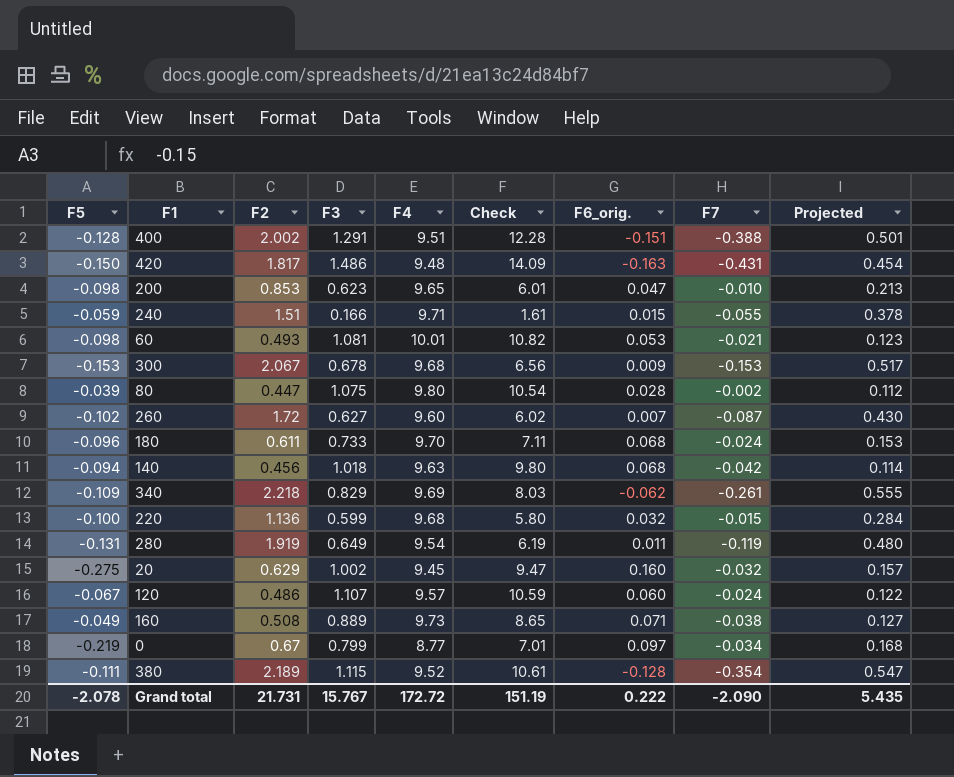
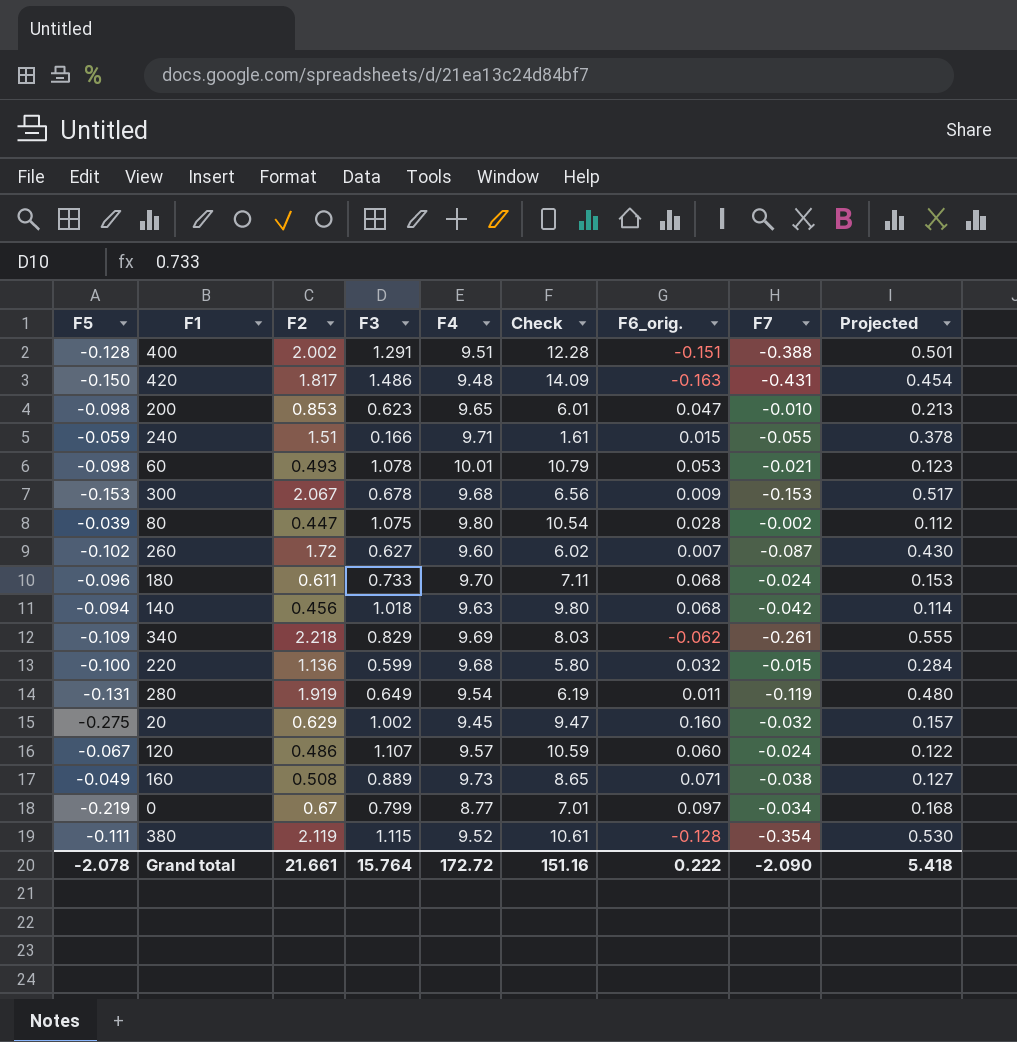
60 | F3: 1.081 -> 1.078
60 | Check: 10.82 -> 10.79
380 | F2: 2.189 -> 2.119
380 | Projected: 0.547 -> 0.530
Grand total | F2: 21.731 -> 21.661
Grand total | F3: 15.767 -> 15.764
Grand total | Check: 151.19 -> 151.16
Grand total | Projected: 5.435 -> 5.418

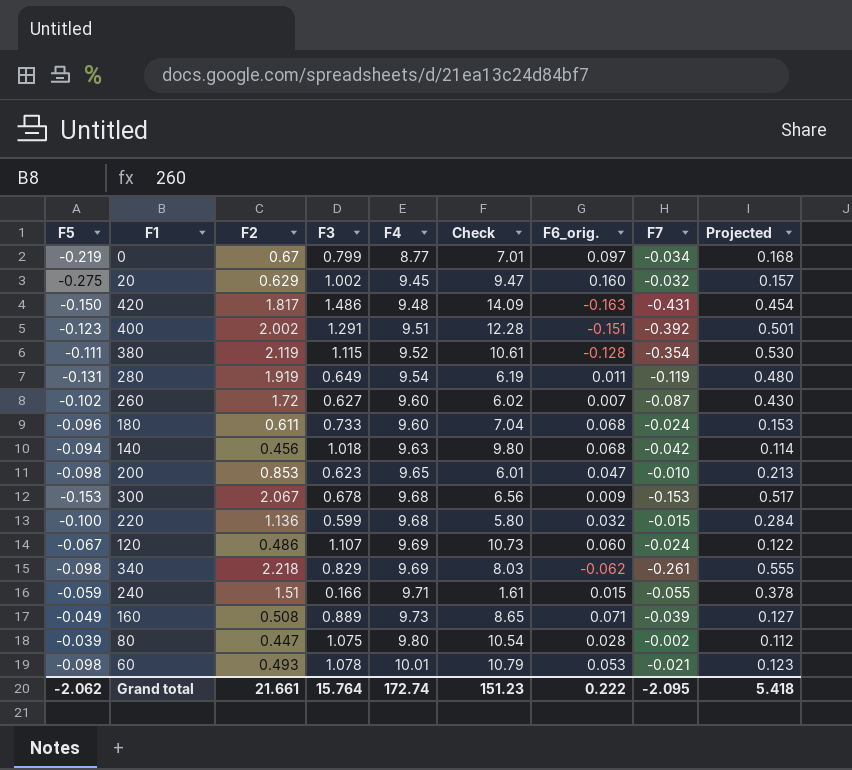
row order: none -> F4 ascending
400 | F5: -0.128 -> -0.123
400 | F7: -0.388 -> -0.392
180 | F4: 9.70 -> 9.60
180 | Check: 7.11 -> 7.04
120 | F4: 9.57 -> 9.69
120 | Check: 10.59 -> 10.73
340 | F5: -0.109 -> -0.098
160 | F7: -0.038 -> -0.039
Grand total | F5: -2.078 -> -2.062
Grand total | F4: 172.72 -> 172.74
Grand total | Check: 151.16 -> 151.23
Grand total | F7: -2.090 -> -2.095

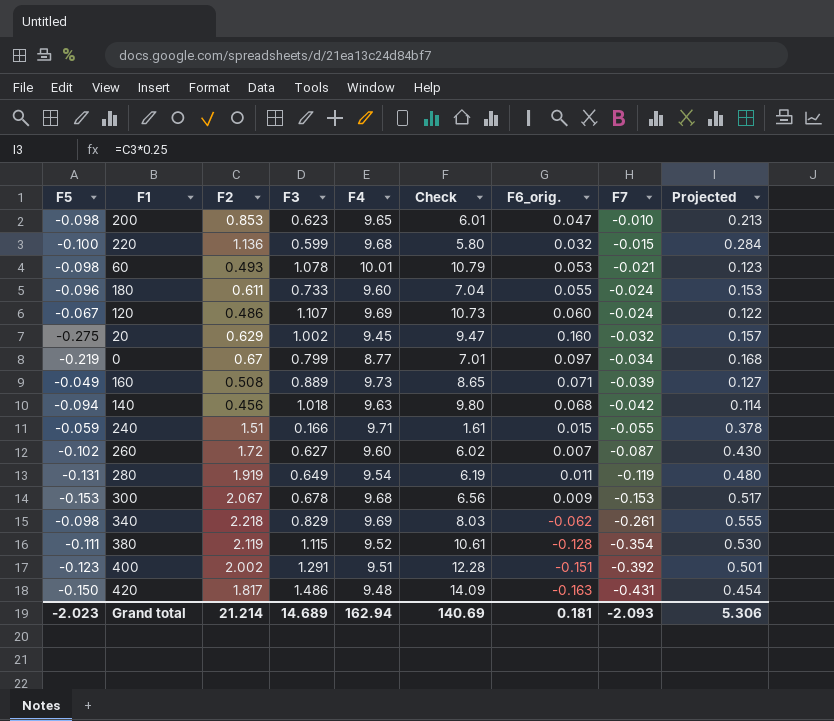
row order: F4 ascending -> F7 descending
row 80: -0.039 | 0.447 | 1.075 | 9.80 | 10.54 | 0.028 | -0.002 | 0.112 -> none
180 | F6_orig.: 0.068 -> 0.055
Grand total | F5: -2.062 -> -2.023
Grand total | F2: 21.661 -> 21.214
Grand total | F3: 15.764 -> 14.689
Grand total | F4: 172.74 -> 162.94
Grand total | Check: 151.23 -> 140.69
Grand total | F6_orig.: 0.222 -> 0.181
Grand total | F7: -2.095 -> -2.093
Grand total | Projected: 5.418 -> 5.306

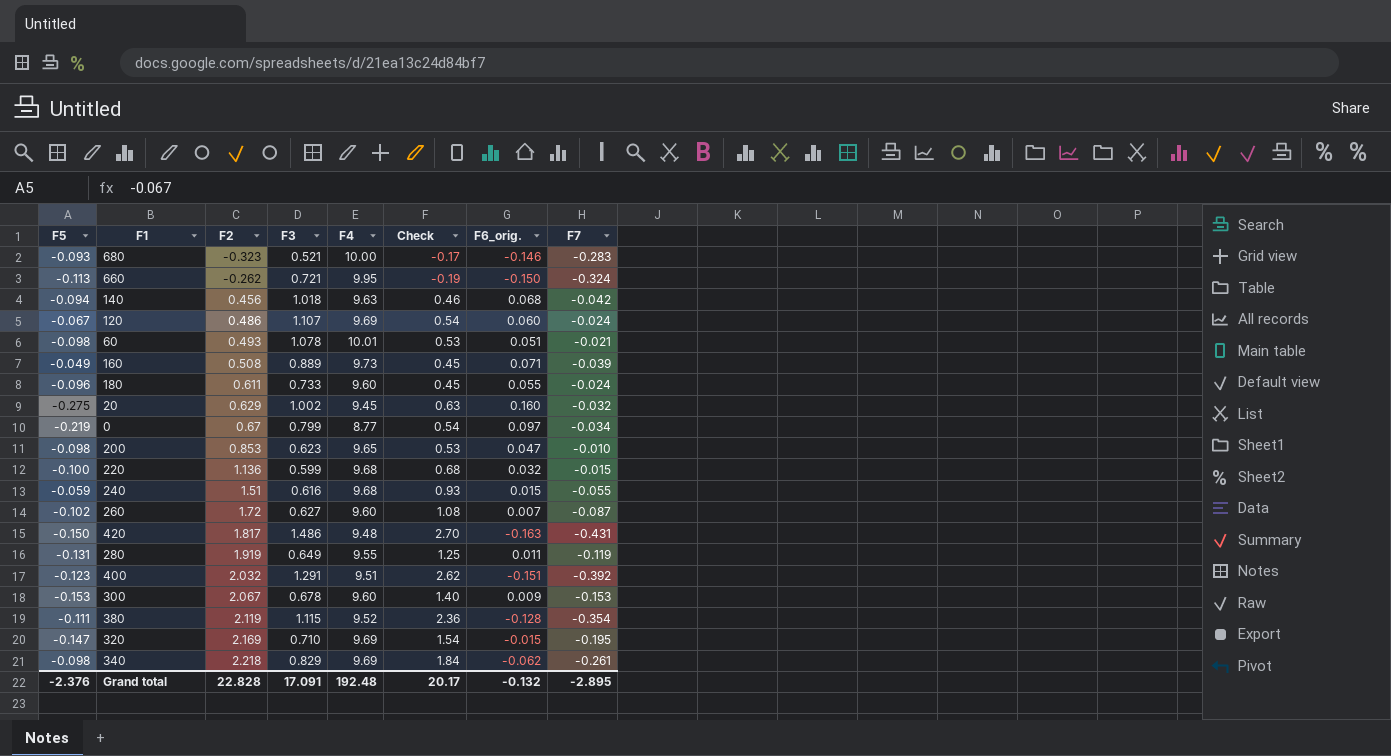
row order: F7 descending -> F2 ascending
column Projected | formula: [F2] * 0.25 -> none
column Check | formula: [F3] * [F4] -> [F2] * [F3]
row 680: none -> -0.093 | -0.323 | 0.521 | 10.00 | -0.17 | -0.146 | -0.283
row 660: none -> -0.113 | -0.262 | 0.721 | 9.95 | -0.19 | -0.150 | -0.324
60 | F6_orig.: 0.053 -> 0.051
240 | F3: 0.166 -> 0.616
240 | F4: 9.71 -> 9.68
280 | F4: 9.54 -> 9.55
400 | F2: 2.002 -> 2.032
300 | F4: 9.68 -> 9.60
row 320: none -> -0.147 | 2.169 | 0.710 | 9.69 | 1.54 | -0.015 | -0.195
Grand total | F5: -2.023 -> -2.376
Grand total | F2: 21.214 -> 22.828
Grand total | F3: 14.689 -> 17.091
Grand total | F4: 162.94 -> 192.48
Grand total | Check: 140.69 -> 20.17
Grand total | F6_orig.: 0.181 -> -0.132
Grand total | F7: -2.093 -> -2.895

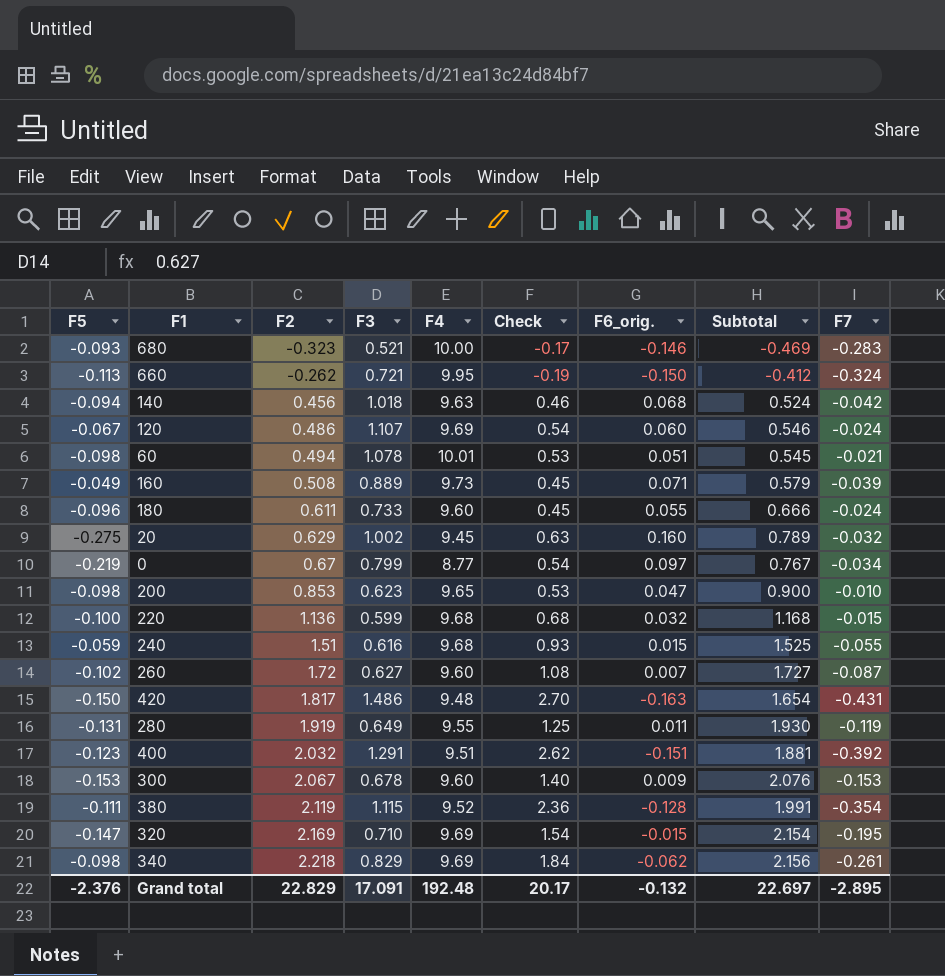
column Subtotal | formula: none -> [F2] + [F6_orig.]
60 | F2: 0.493 -> 0.494
Grand total | F2: 22.828 -> 22.829

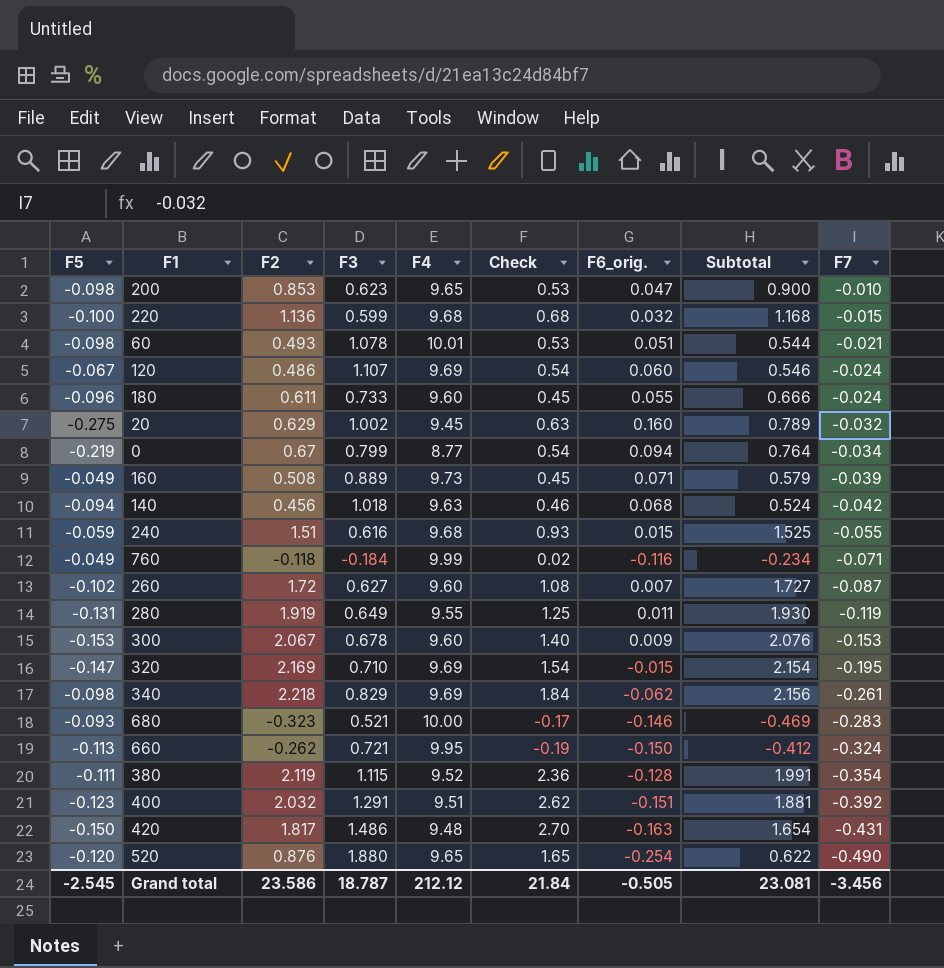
row order: F2 ascending -> F7 descending
60 | F2: 0.494 -> 0.493
60 | Subtotal: 0.545 -> 0.544
0 | F6_orig.: 0.097 -> 0.094
0 | Subtotal: 0.767 -> 0.764
row 760: none -> -0.049 | -0.118 | -0.184 | 9.99 | 0.02 | -0.116 | -0.234 | -0.071
row 520: none -> -0.120 | 0.876 | 1.880 | 9.65 | 1.65 | -0.254 | 0.622 | -0.490
Grand total | F5: -2.376 -> -2.545
Grand total | F2: 22.829 -> 23.586
Grand total | F3: 17.091 -> 18.787
Grand total | F4: 192.48 -> 212.12
Grand total | Check: 20.17 -> 21.84
Grand total | F6_orig.: -0.132 -> -0.505
Grand total | Subtotal: 22.697 -> 23.081
Grand total | F7: -2.895 -> -3.456

